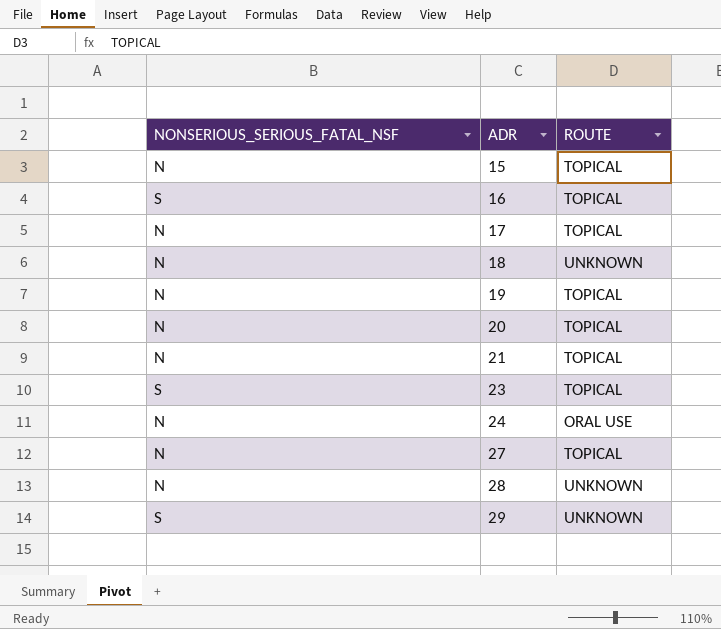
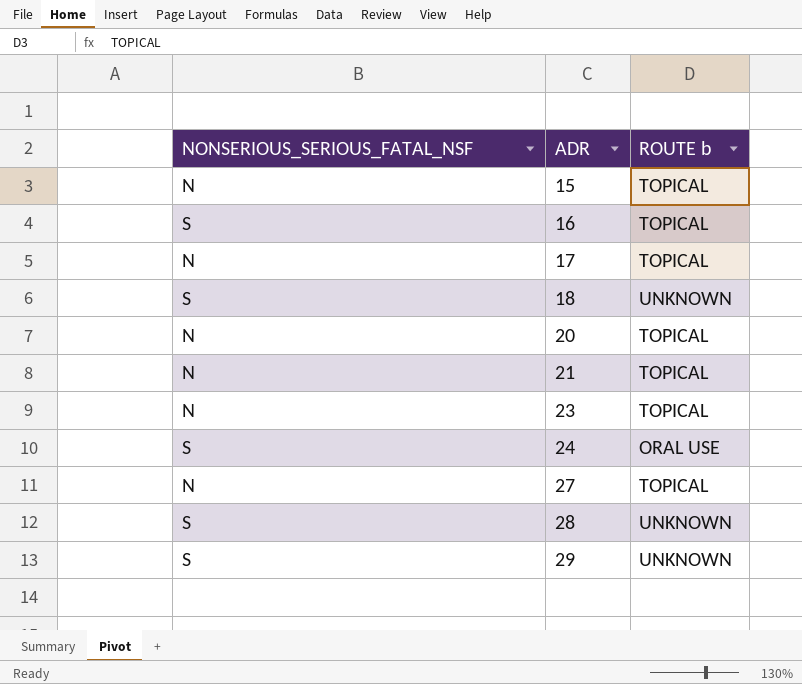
column name: ROUTE -> ROUTE b
row 19: N | TOPICAL -> none
18 | NONSERIOUS_SERIOUS_FATAL_NSF: N -> S
23 | NONSERIOUS_SERIOUS_FATAL_NSF: S -> N
24 | NONSERIOUS_SERIOUS_FATAL_NSF: N -> S
28 | NONSERIOUS_SERIOUS_FATAL_NSF: N -> S

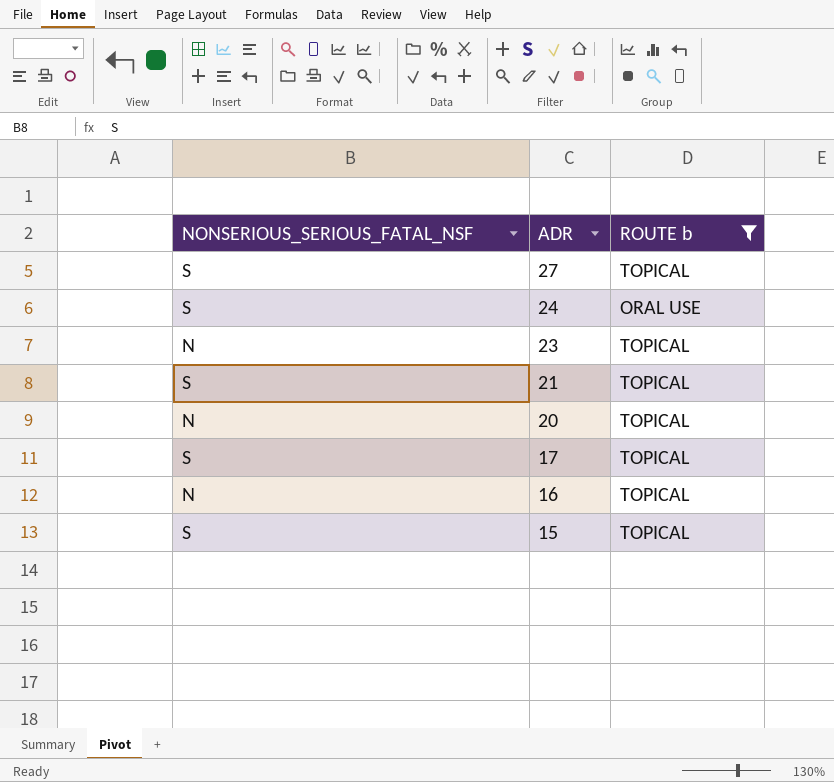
filter: none -> ROUTE b != UNKNOWN
row order: ADR ascending -> ADR descending
27 | NONSERIOUS_SERIOUS_FATAL_NSF: N -> S
21 | NONSERIOUS_SERIOUS_FATAL_NSF: N -> S
17 | NONSERIOUS_SERIOUS_FATAL_NSF: N -> S
16 | NONSERIOUS_SERIOUS_FATAL_NSF: S -> N
15 | NONSERIOUS_SERIOUS_FATAL_NSF: N -> S

